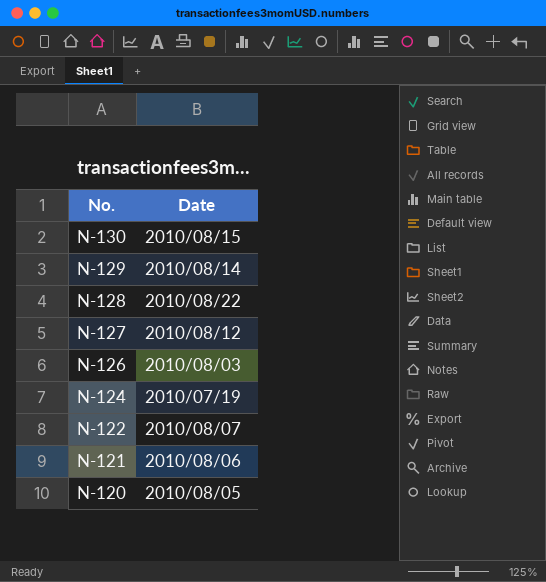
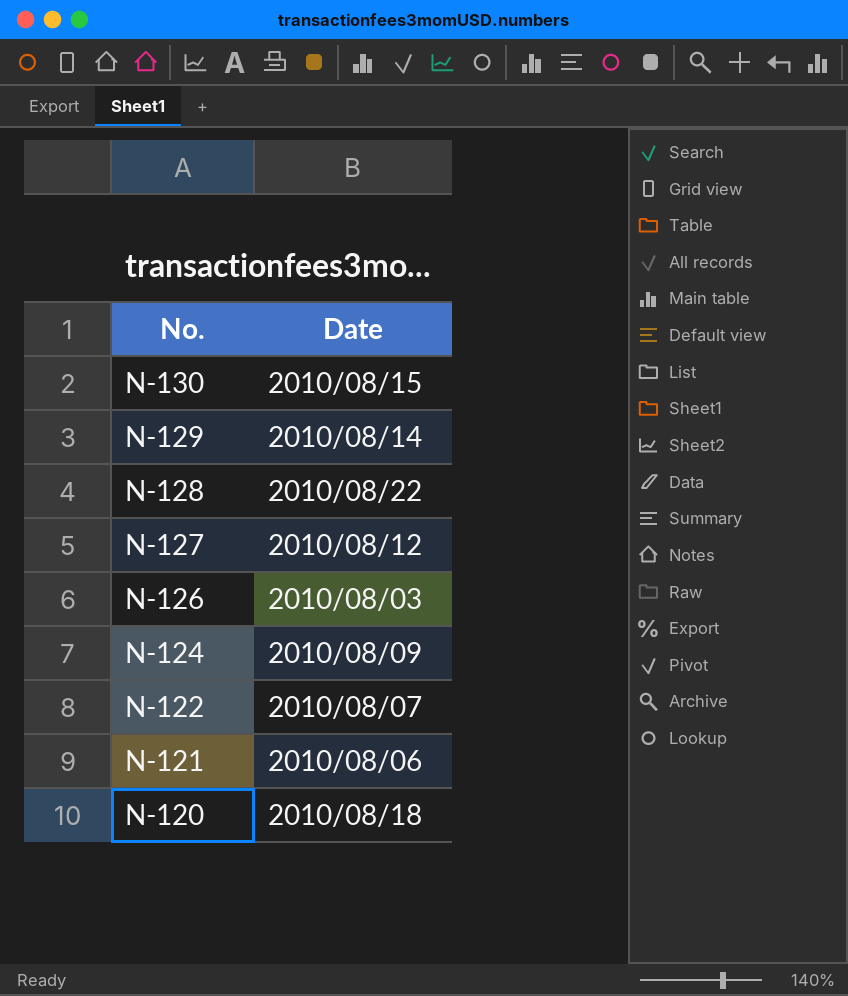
N-124 | Date: 2010/07/19 -> 2010/08/09
N-120 | Date: 2010/08/05 -> 2010/08/18

